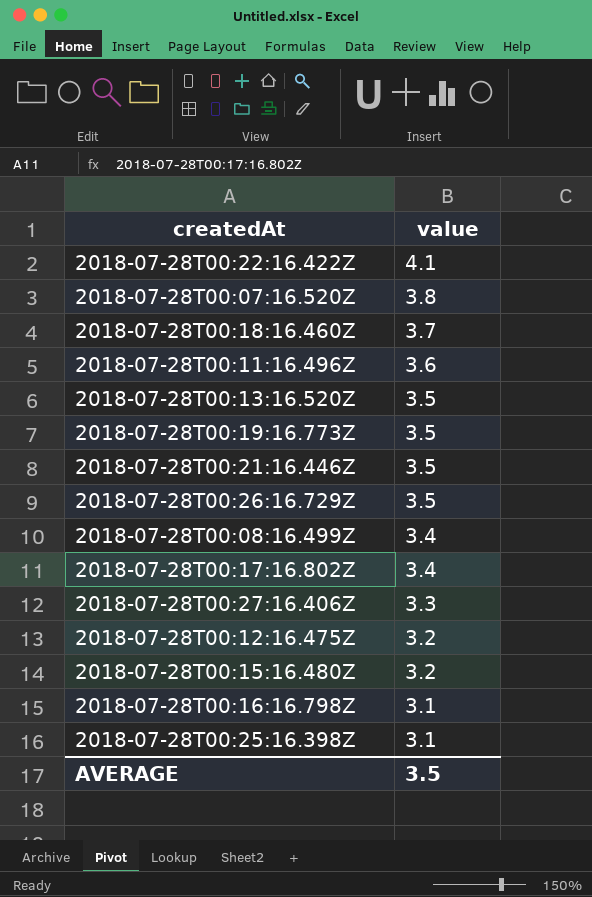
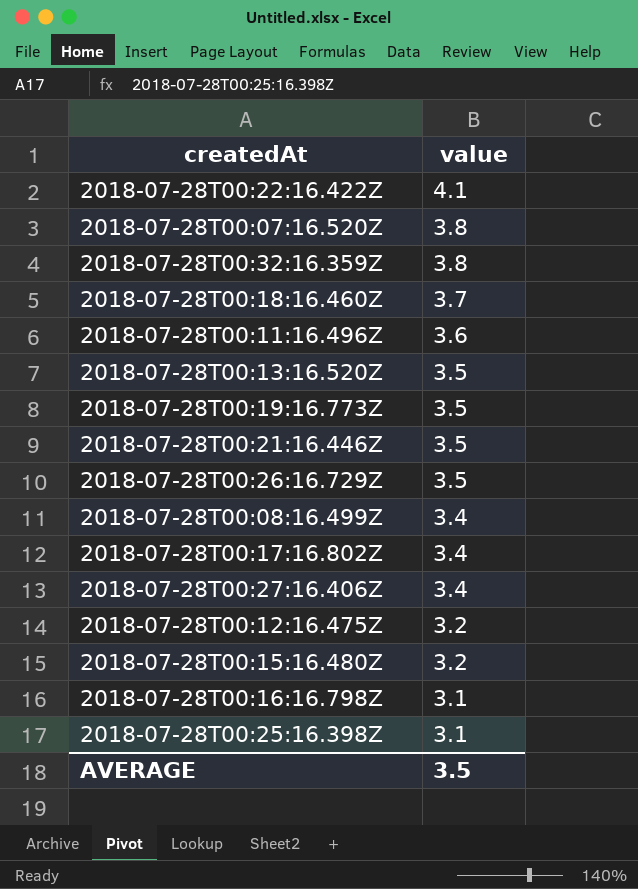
row 2018-07-28T00:32:16.359Z: none -> 3.8
2018-07-28T00:27:16.406Z | value: 3.3 -> 3.4

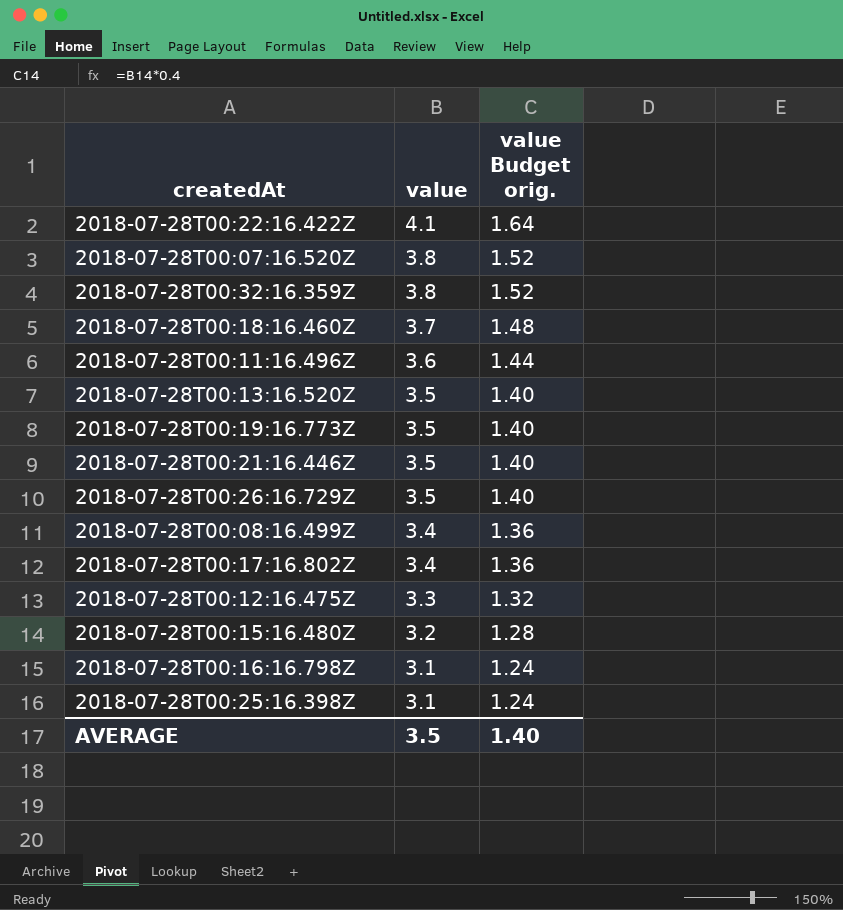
column value Budget orig. | formula: none -> [value] * 0.4
row 2018-07-28T00:27:16.406Z: 3.4 -> none
2018-07-28T00:12:16.475Z | value: 3.2 -> 3.3

